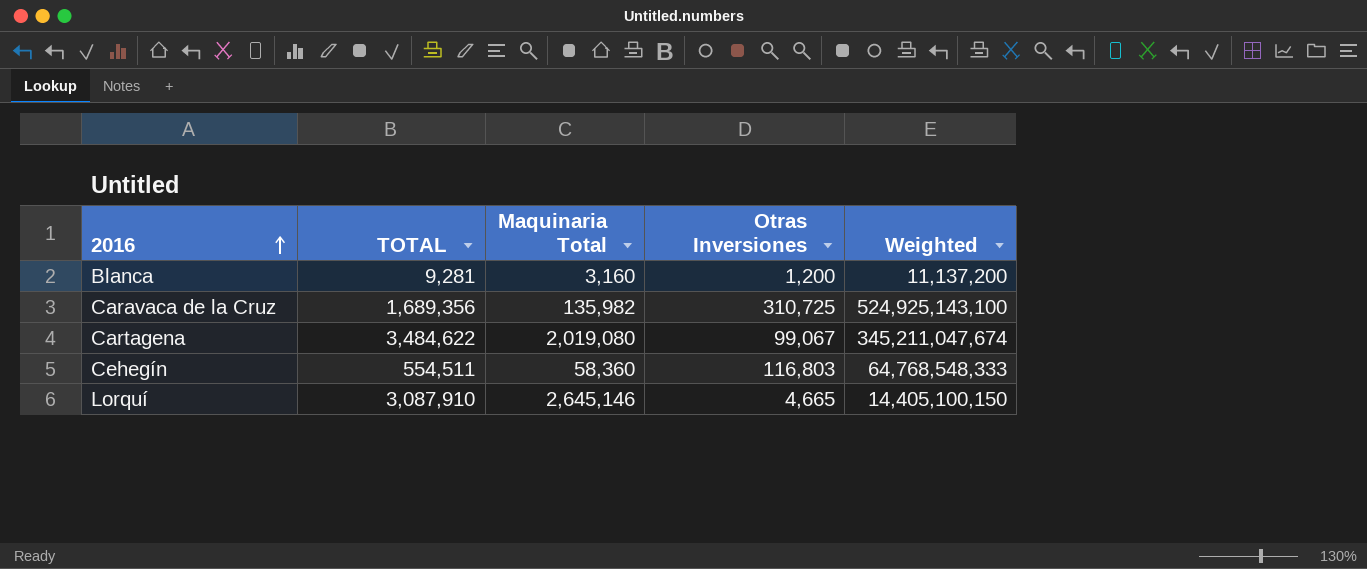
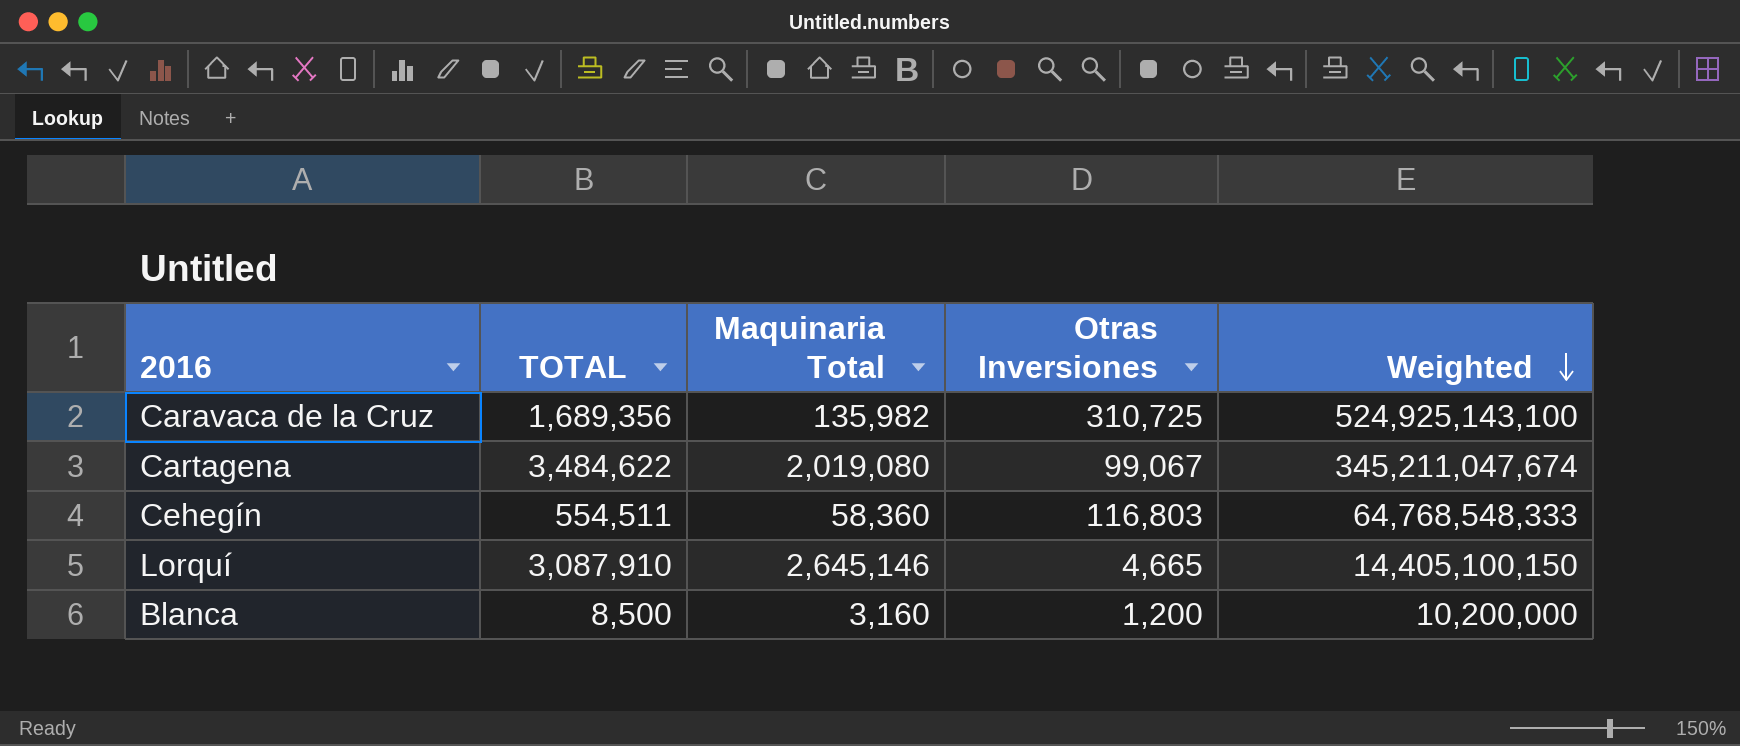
row order: 2016 ascending -> Weighted descending
Blanca | TOTAL: 9,281 -> 8,500
Blanca | Weighted: 11,137,200 -> 10,200,000

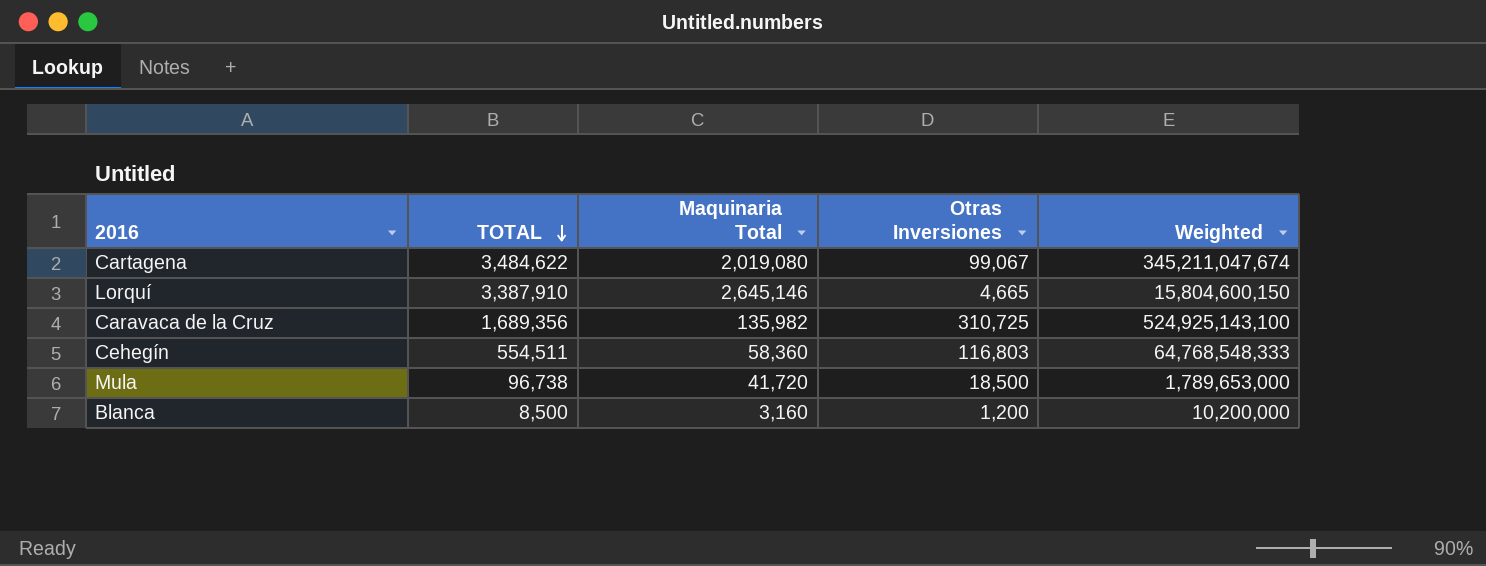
row order: Weighted descending -> TOTAL descending
Lorquí | TOTAL: 3,087,910 -> 3,387,910
Lorquí | Weighted: 14,405,100,150 -> 15,804,600,150
row Mula: none -> 96,738 | 41,720 | 18,500 | 1,789,653,000

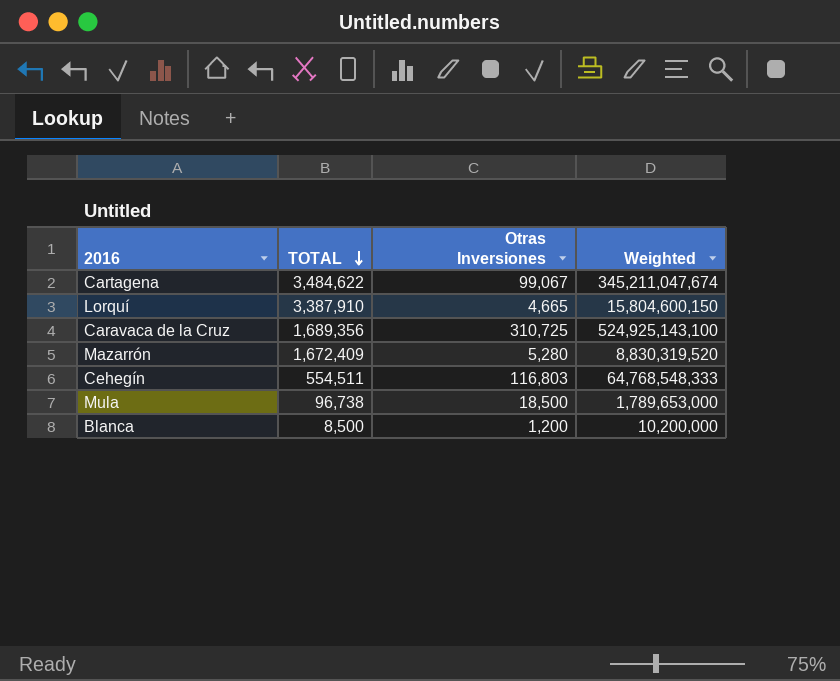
column Maquinaria Total | position: 3 -> none
row Mazarrón: none -> 1,672,409 | 5,280 | 8,830,319,520

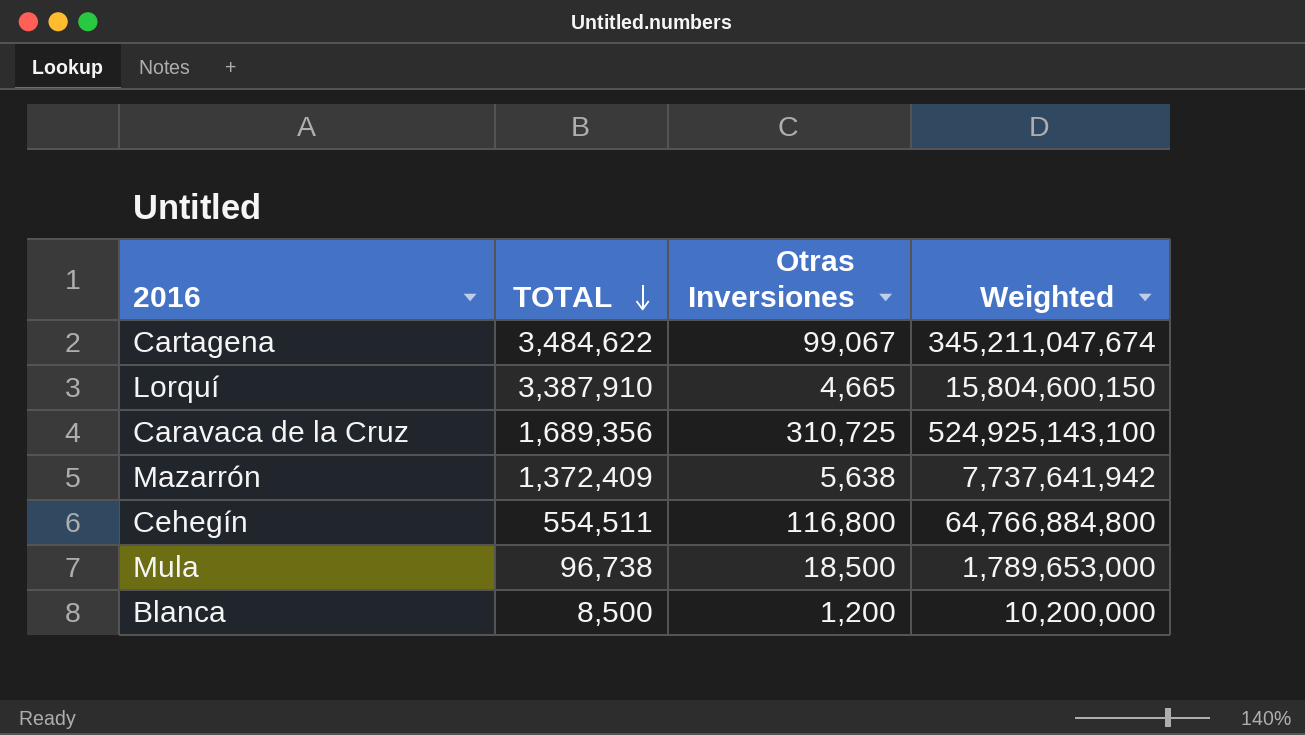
Mazarrón | TOTAL: 1,672,409 -> 1,372,409
Mazarrón | Otras Inversiones: 5,280 -> 5,638
Mazarrón | Weighted: 8,830,319,520 -> 7,737,641,942
Cehegín | Otras Inversiones: 116,803 -> 116,800
Cehegín | Weighted: 64,768,548,333 -> 64,766,884,800

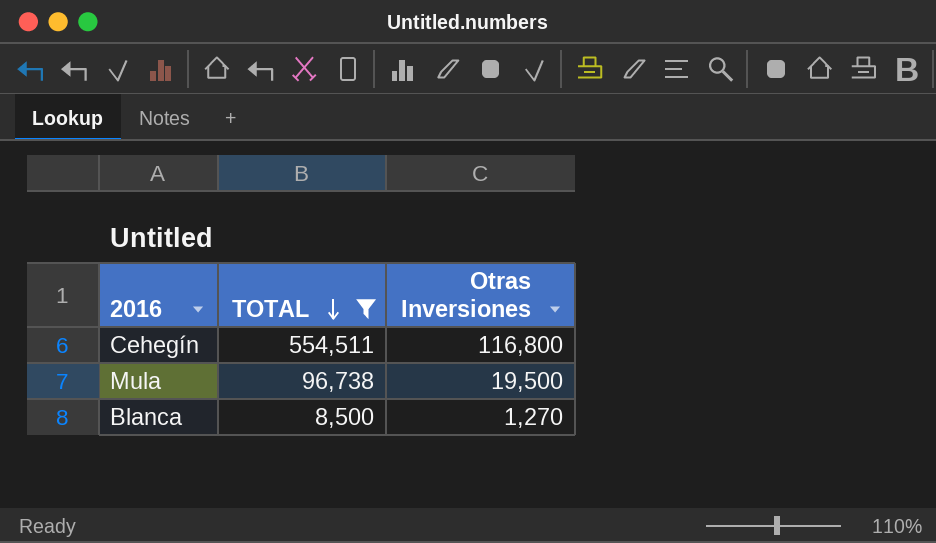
filter: none -> TOTAL <= 554,511
column Weighted | formula: [TOTAL] * [Otras Inversiones] -> none
Mula | Otras Inversiones: 18,500 -> 19,500
Blanca | Otras Inversiones: 1,200 -> 1,270

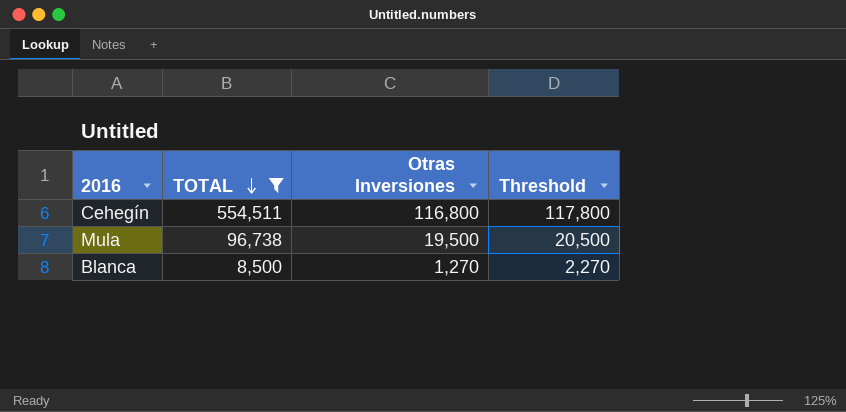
column Threshold | formula: none -> [Otras Inversiones] + 1000

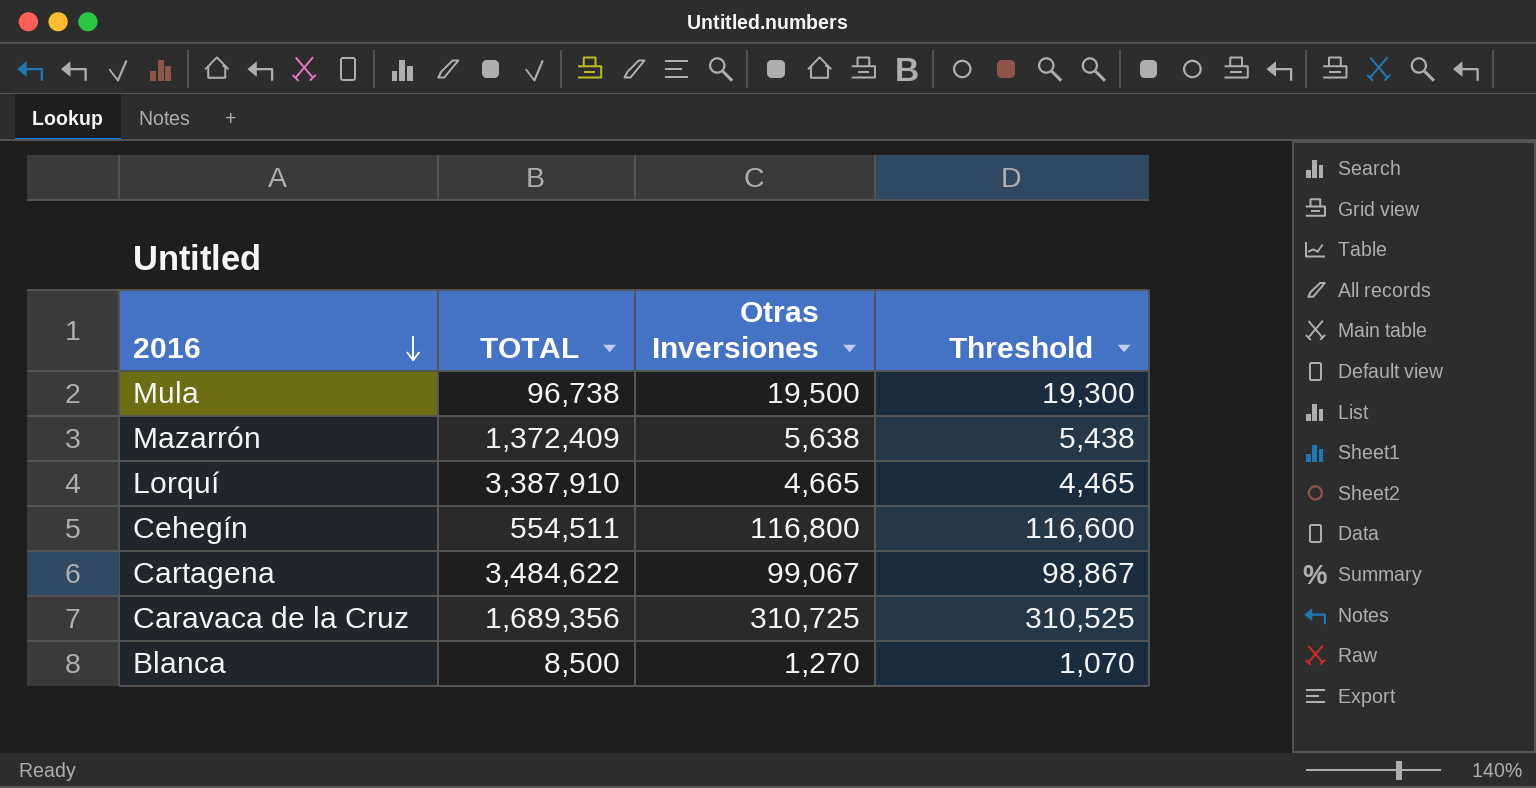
filter: TOTAL <= 554,511 -> none
row order: TOTAL descending -> 2016 descending
column Threshold | formula: [Otras Inversiones] + 1000 -> [Otras Inversiones] - 200

